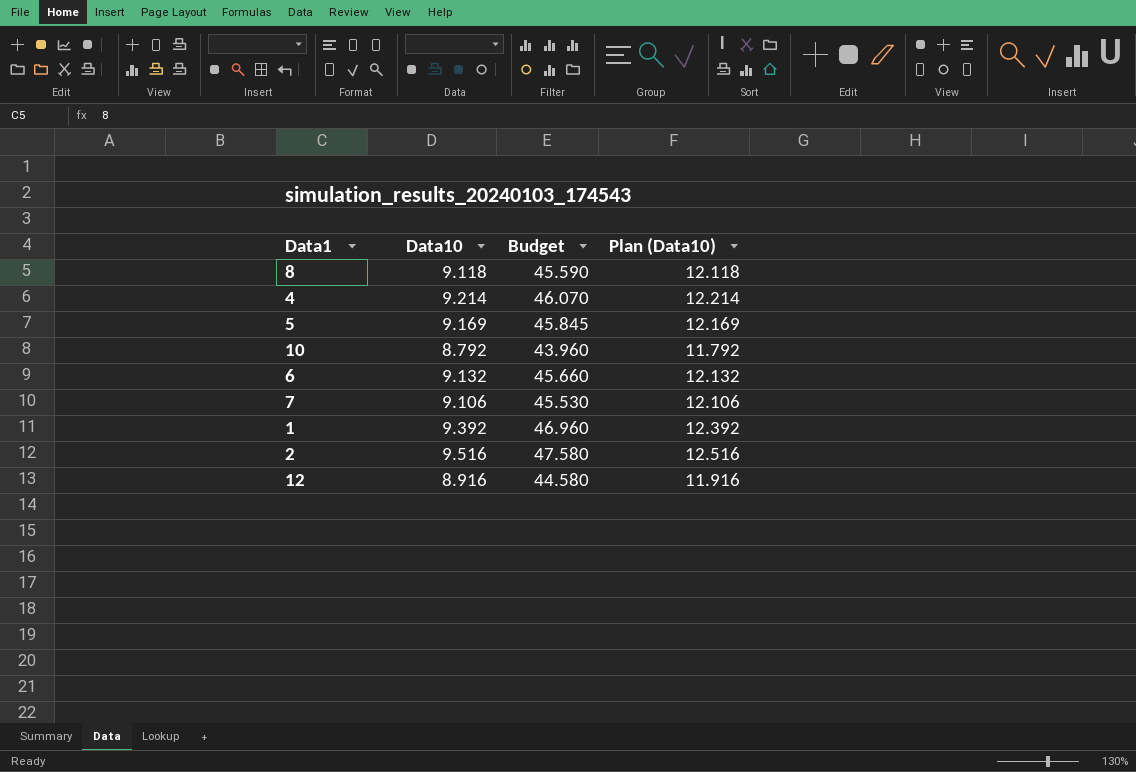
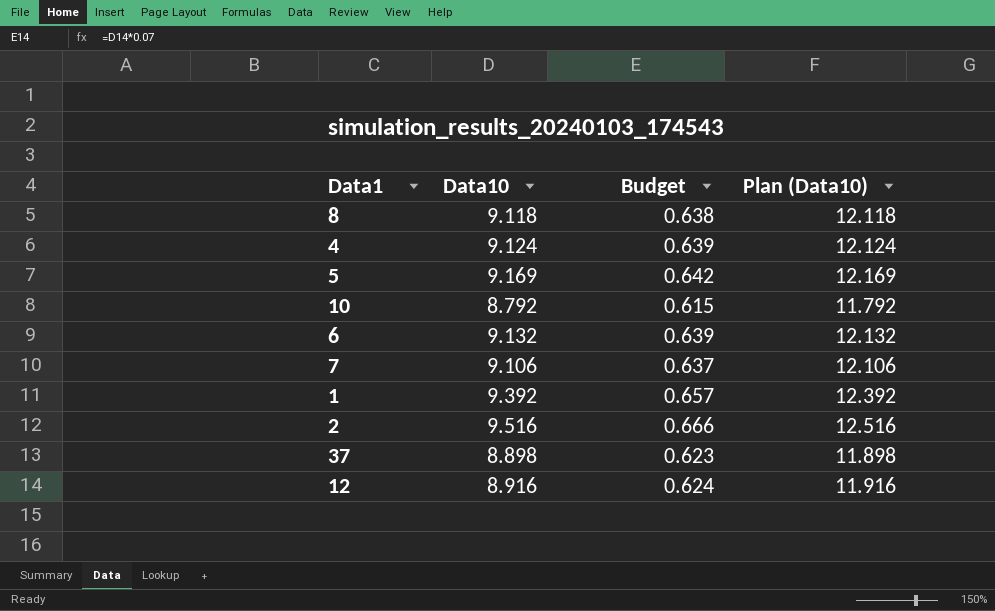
column Budget | formula: [Data10] * 5 -> [Data10] * 0.07
4 | Data10: 9.214 -> 9.124
4 | Plan (Data10): 12.214 -> 12.124
row 37: none -> 8.898 | 0.623 | 11.898

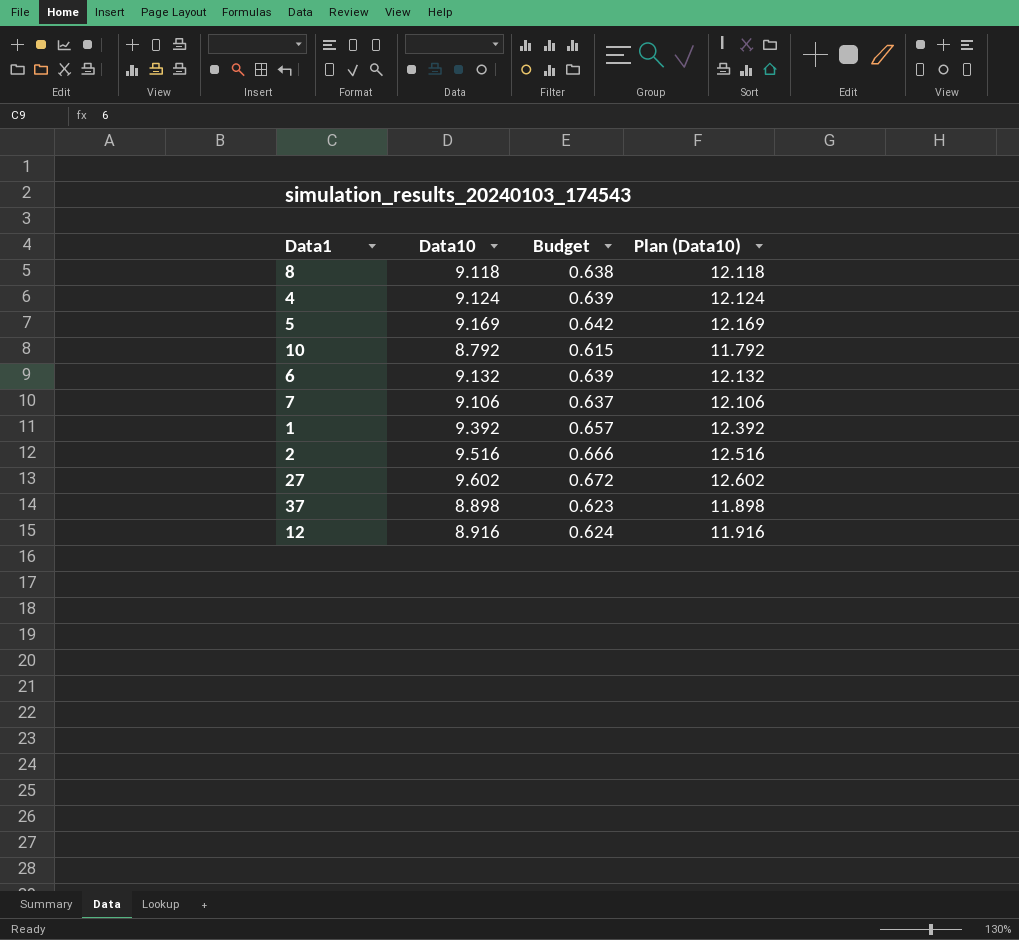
row 27: none -> 9.602 | 0.672 | 12.602

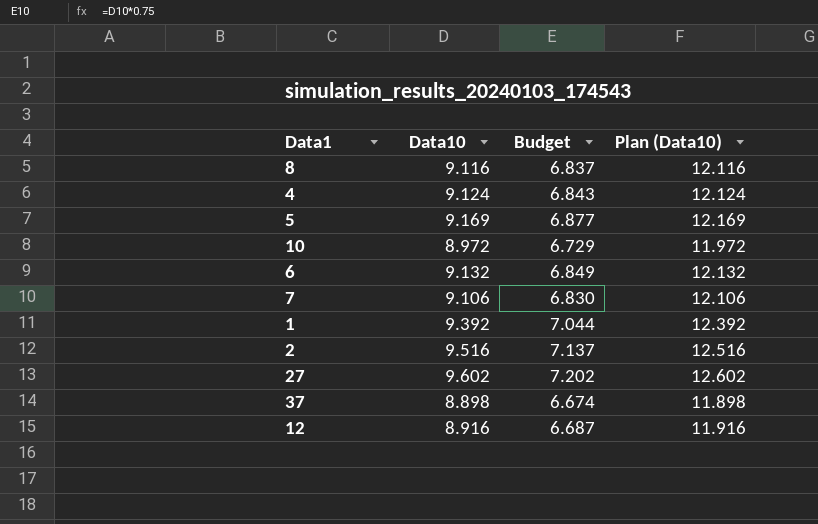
column Budget | formula: [Data10] * 0.07 -> [Data10] * 0.75
8 | Data10: 9.118 -> 9.116
8 | Plan (Data10): 12.118 -> 12.116
10 | Data10: 8.792 -> 8.972
10 | Plan (Data10): 11.792 -> 11.972

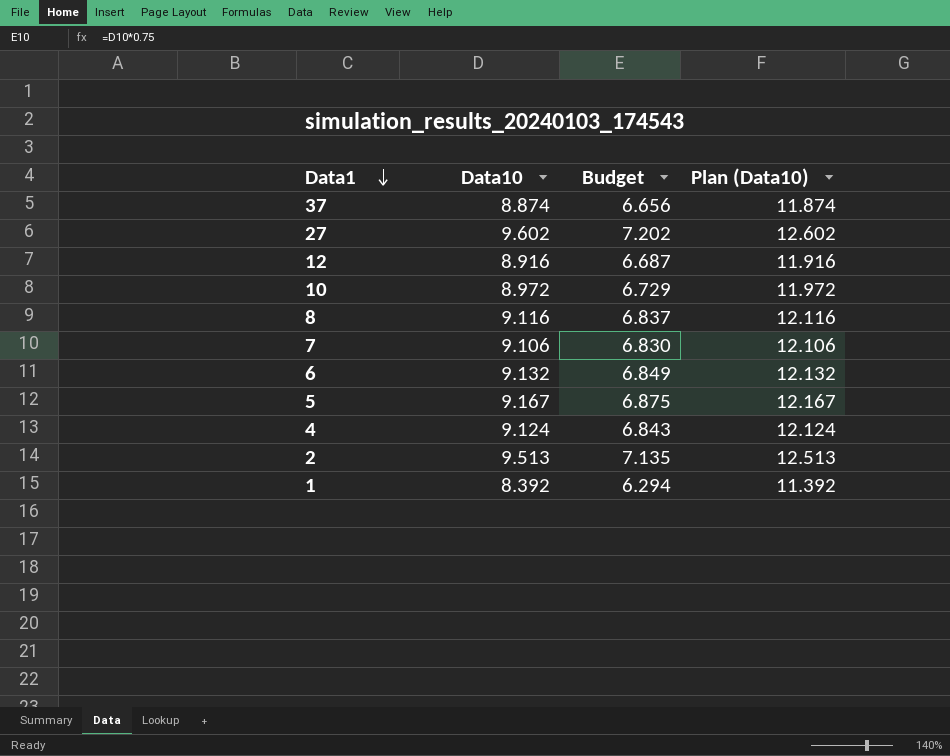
row order: none -> Data1 descending
37 | Data10: 8.898 -> 8.874
37 | Budget: 6.674 -> 6.656
37 | Plan (Data10): 11.898 -> 11.874
5 | Data10: 9.169 -> 9.167
5 | Budget: 6.877 -> 6.875
5 | Plan (Data10): 12.169 -> 12.167
2 | Data10: 9.516 -> 9.513
2 | Budget: 7.137 -> 7.135
2 | Plan (Data10): 12.516 -> 12.513
1 | Data10: 9.392 -> 8.392
1 | Budget: 7.044 -> 6.294
1 | Plan (Data10): 12.392 -> 11.392

